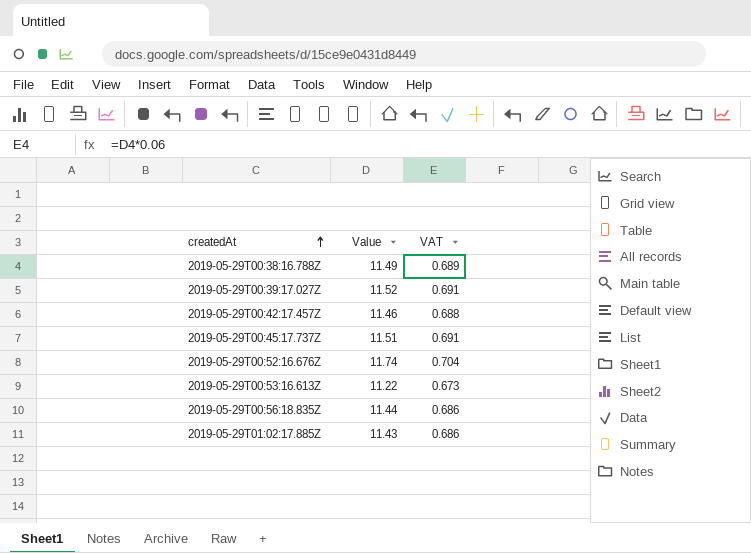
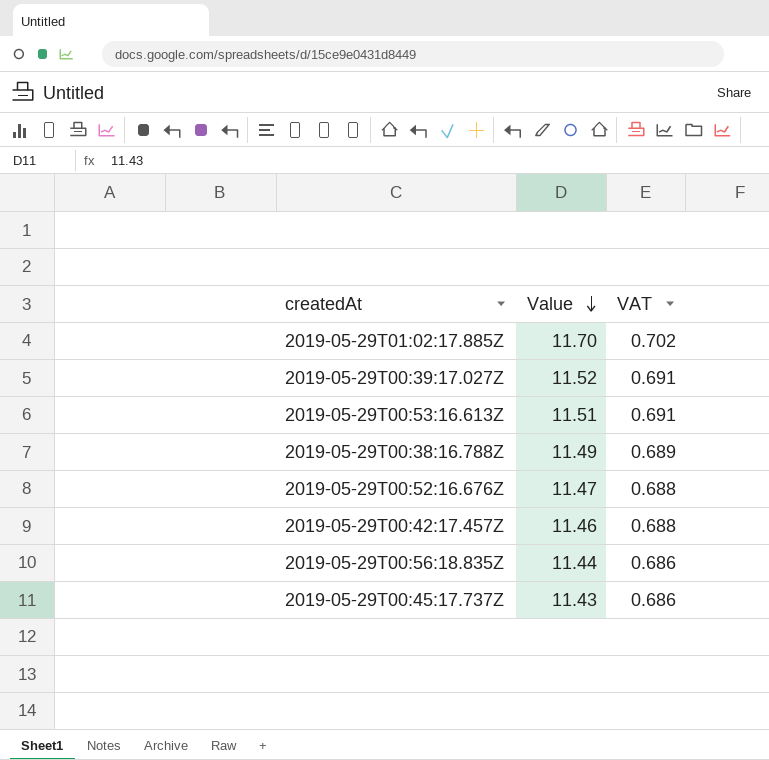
row order: createdAt ascending -> Value descending
2019-05-29T01:02:17.885Z | Value: 11.43 -> 11.70
2019-05-29T01:02:17.885Z | VAT: 0.686 -> 0.702
2019-05-29T00:53:16.613Z | Value: 11.22 -> 11.51
2019-05-29T00:53:16.613Z | VAT: 0.673 -> 0.691
2019-05-29T00:52:16.676Z | Value: 11.74 -> 11.47
2019-05-29T00:52:16.676Z | VAT: 0.704 -> 0.688
2019-05-29T00:45:17.737Z | Value: 11.51 -> 11.43
2019-05-29T00:45:17.737Z | VAT: 0.691 -> 0.686

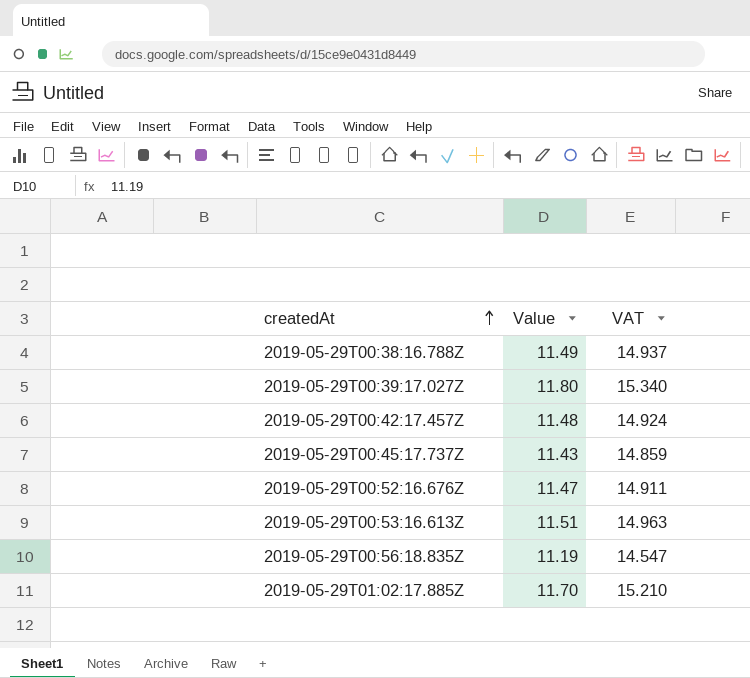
row order: Value descending -> createdAt ascending
column VAT | formula: [Value] * 0.06 -> [Value] * 1.3
2019-05-29T00:39:17.027Z | Value: 11.52 -> 11.80
2019-05-29T00:42:17.457Z | Value: 11.46 -> 11.48
2019-05-29T00:56:18.835Z | Value: 11.44 -> 11.19

